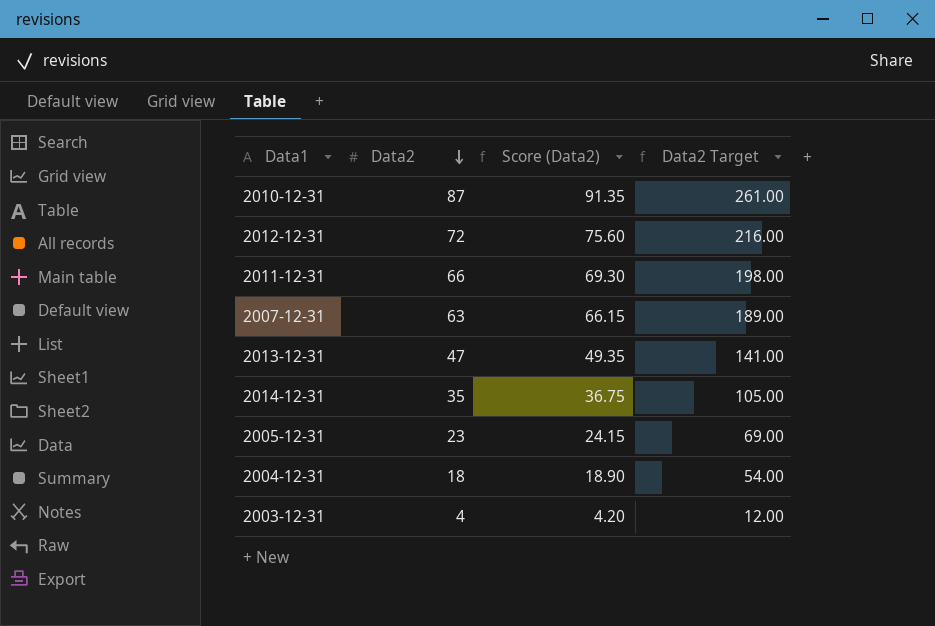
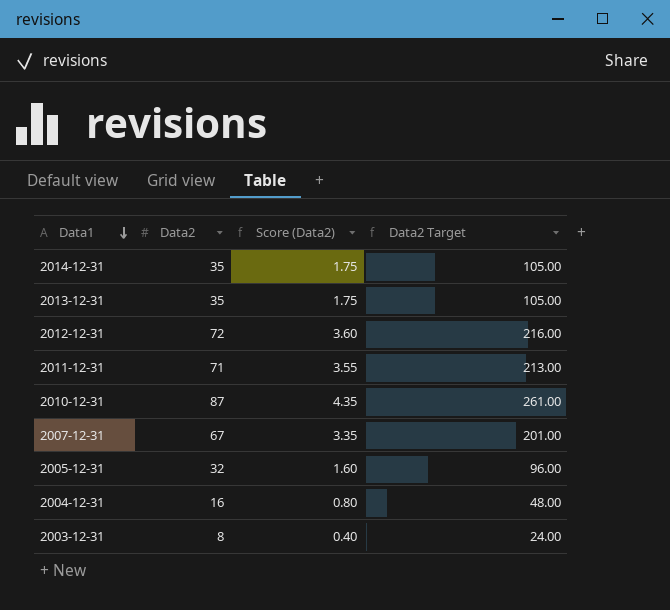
row order: Data2 descending -> Data1 descending
column Score (Data2) | formula: [Data2] * 1.05 -> [Data2] * 0.05
2013-12-31 | Data2: 47 -> 35
2013-12-31 | Data2 Target: 141.00 -> 105.00
2011-12-31 | Data2: 66 -> 71
2011-12-31 | Data2 Target: 198.00 -> 213.00
2007-12-31 | Data2: 63 -> 67
2007-12-31 | Data2 Target: 189.00 -> 201.00
2005-12-31 | Data2: 23 -> 32
2005-12-31 | Data2 Target: 69.00 -> 96.00
2004-12-31 | Data2: 18 -> 16
2004-12-31 | Data2 Target: 54.00 -> 48.00
2003-12-31 | Data2: 4 -> 8
2003-12-31 | Data2 Target: 12.00 -> 24.00

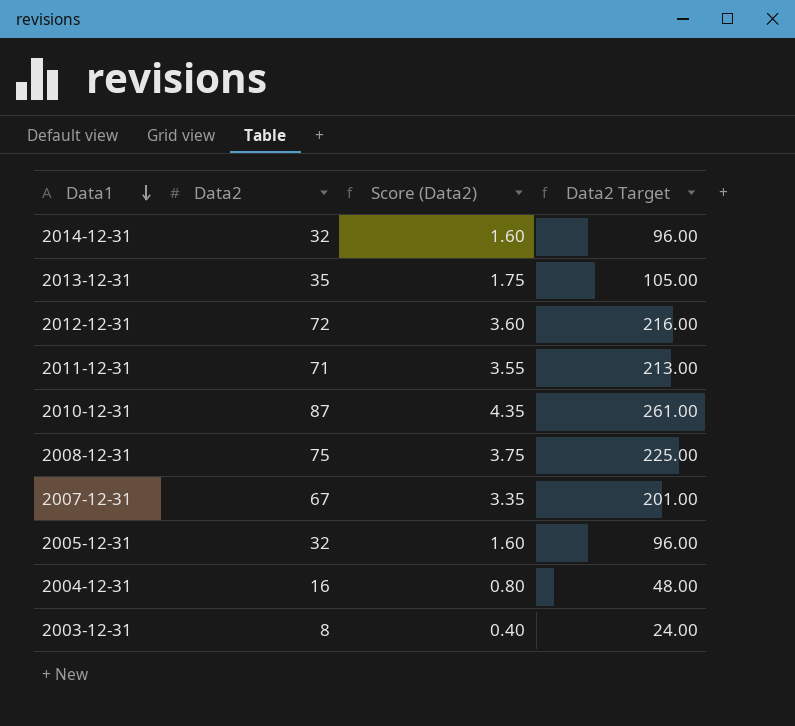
2014-12-31 | Data2: 35 -> 32
2014-12-31 | Score (Data2): 1.75 -> 1.60
2014-12-31 | Data2 Target: 105.00 -> 96.00
row 2008-12-31: none -> 75 | 3.75 | 225.00

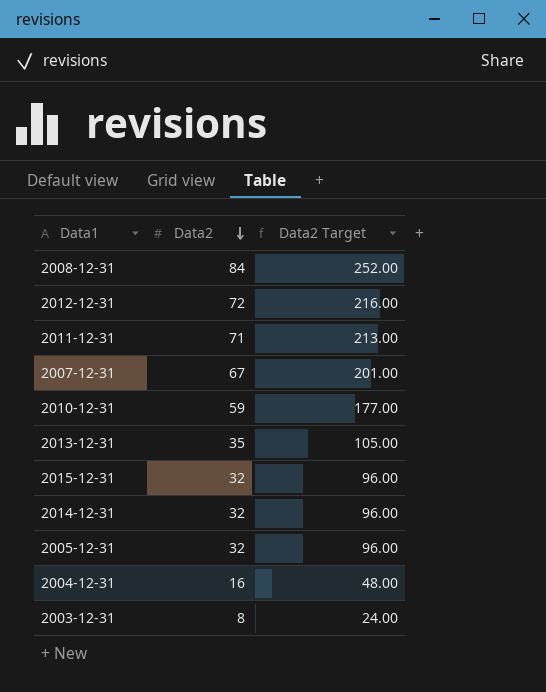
row order: Data1 descending -> Data2 descending
column Score (Data2) | formula: [Data2] * 0.05 -> none
2008-12-31 | Data2: 75 -> 84
2008-12-31 | Data2 Target: 225.00 -> 252.00
2010-12-31 | Data2: 87 -> 59
2010-12-31 | Data2 Target: 261.00 -> 177.00
row 2015-12-31: none -> 32 | 96.00

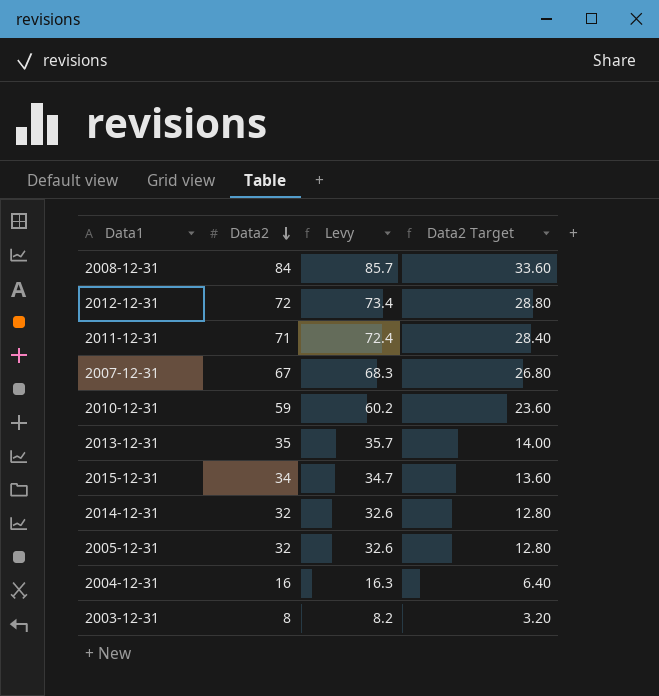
column Levy | formula: none -> [Data2] * 1.02
column Data2 Target | formula: [Data2] * 3 -> [Data2] * 0.4
2015-12-31 | Data2: 32 -> 34

